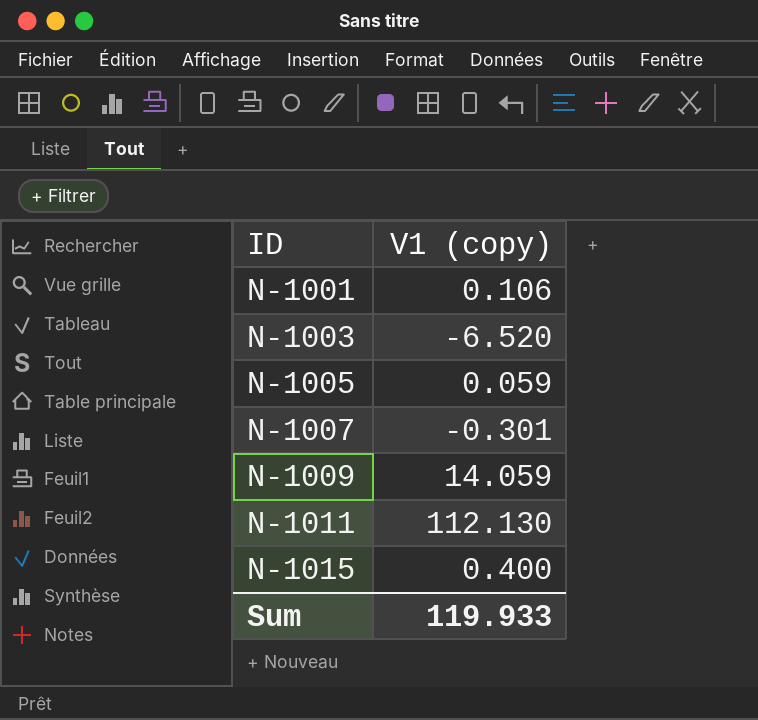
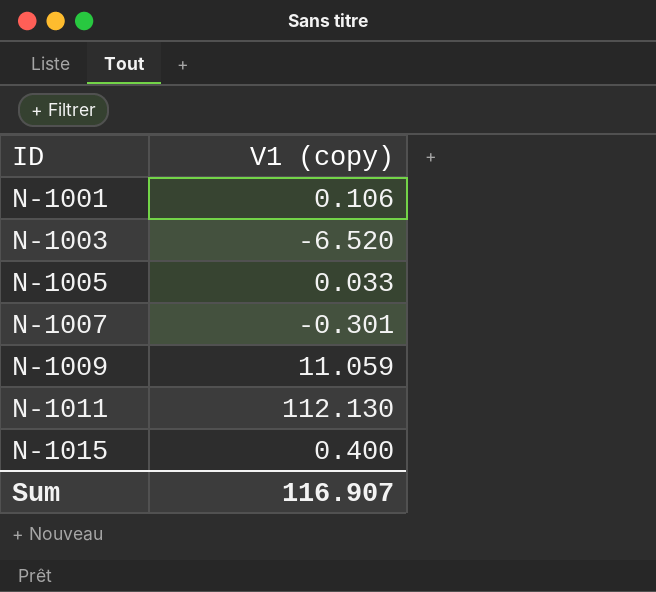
N-1005 | V1 (copy): 0.059 -> 0.033
N-1009 | V1 (copy): 14.059 -> 11.059
Sum | V1 (copy): 119.933 -> 116.907

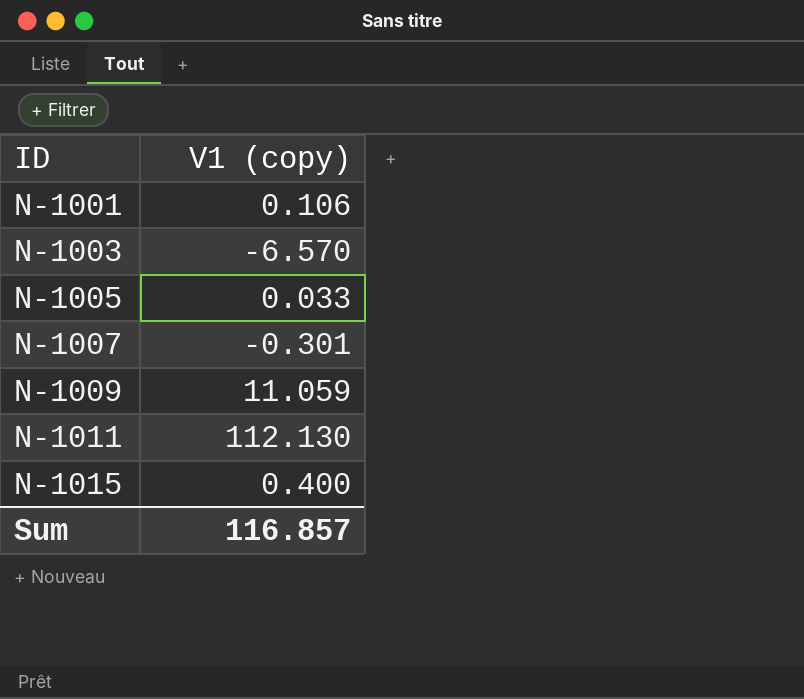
N-1003 | V1 (copy): -6.520 -> -6.570
Sum | V1 (copy): 116.907 -> 116.857

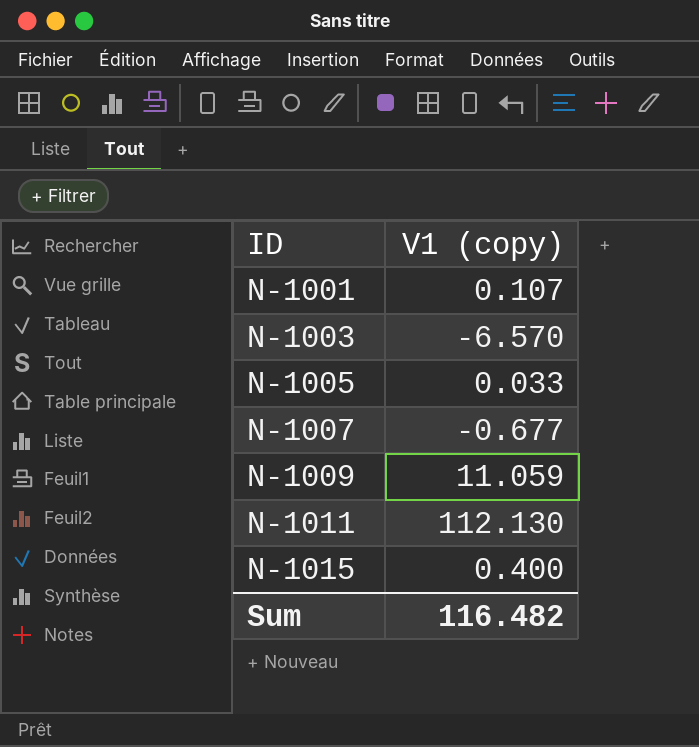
N-1001 | V1 (copy): 0.106 -> 0.107
N-1007 | V1 (copy): -0.301 -> -0.677
Sum | V1 (copy): 116.857 -> 116.482

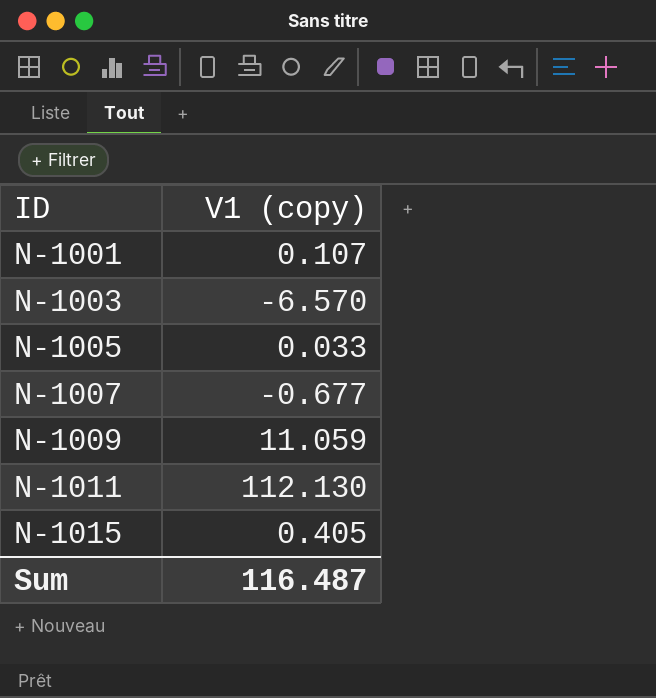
N-1015 | V1 (copy): 0.400 -> 0.405
Sum | V1 (copy): 116.482 -> 116.487

